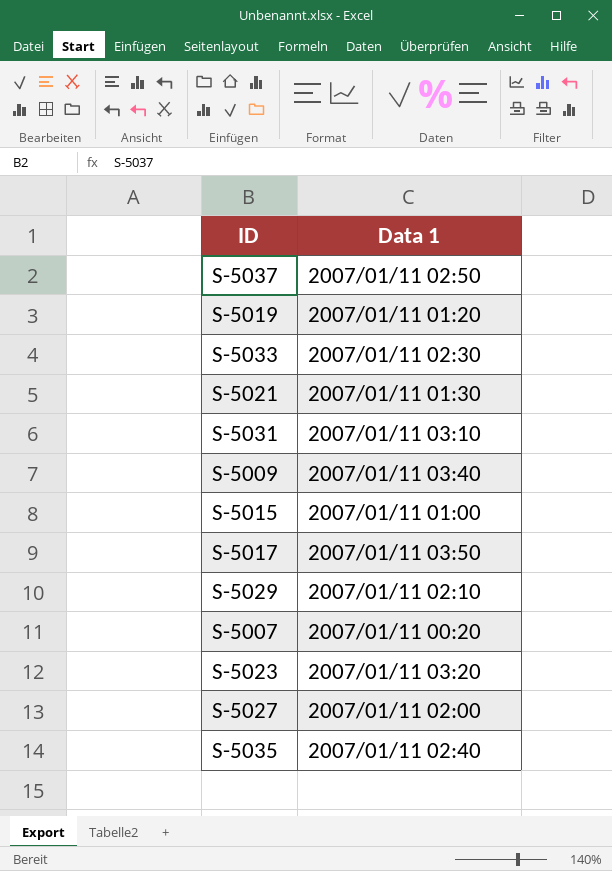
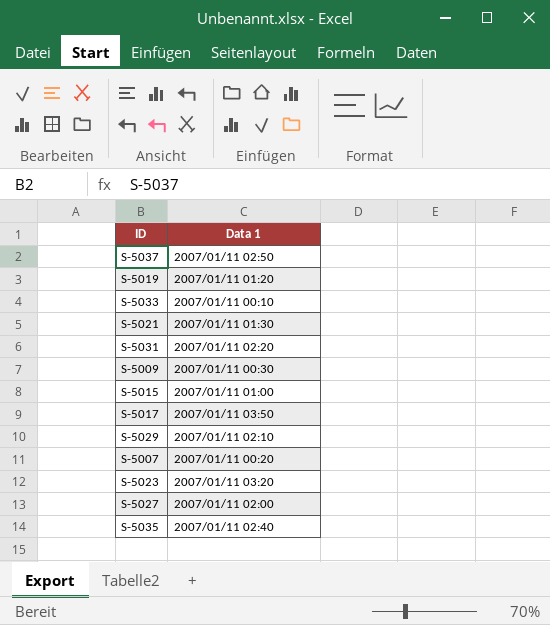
S-5033 | Data 1: 2007/01/11 02:30 -> 2007/01/11 00:10
S-5031 | Data 1: 2007/01/11 03:10 -> 2007/01/11 02:20
S-5009 | Data 1: 2007/01/11 03:40 -> 2007/01/11 00:30

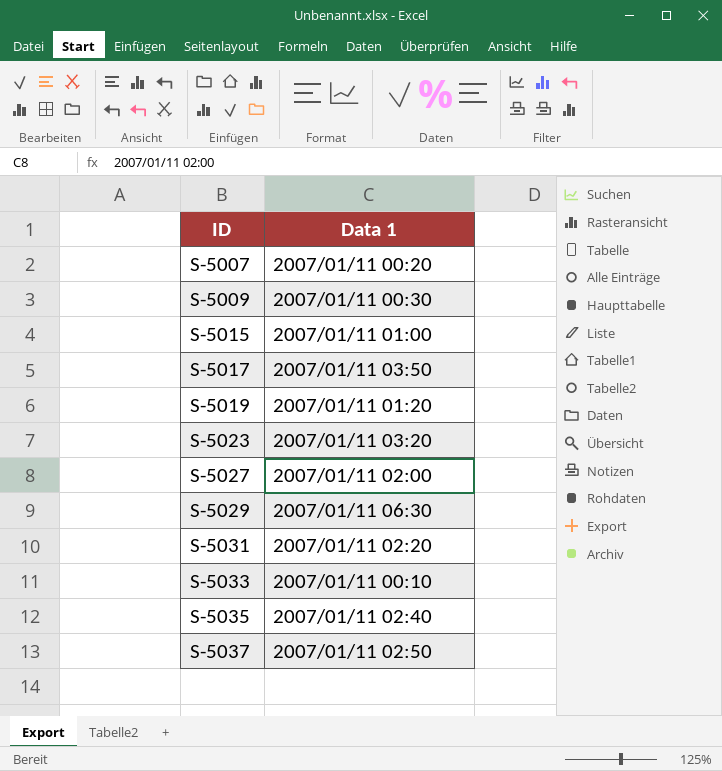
row order: none -> ID ascending
row S-5021: 2007/01/11 01:30 -> none
S-5029 | Data 1: 2007/01/11 02:10 -> 2007/01/11 06:30

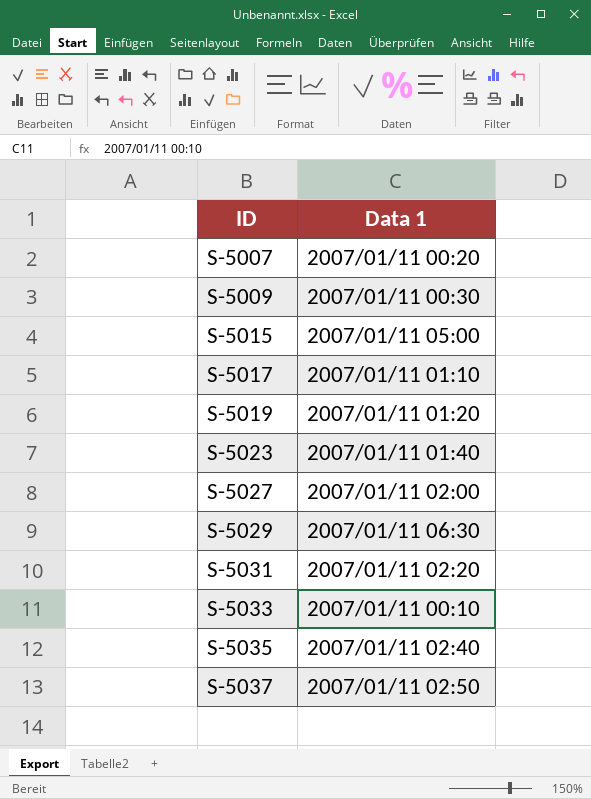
S-5015 | Data 1: 2007/01/11 01:00 -> 2007/01/11 05:00
S-5017 | Data 1: 2007/01/11 03:50 -> 2007/01/11 01:10
S-5023 | Data 1: 2007/01/11 03:20 -> 2007/01/11 01:40

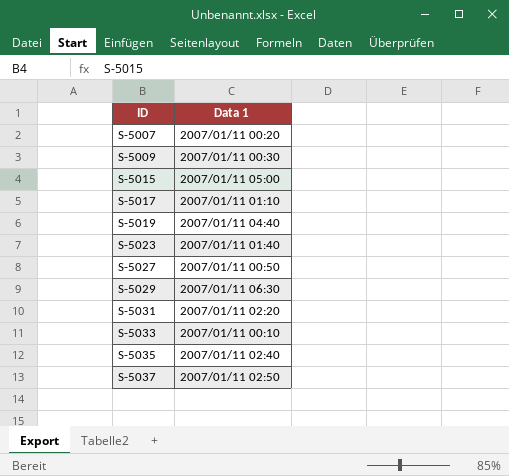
S-5019 | Data 1: 2007/01/11 01:20 -> 2007/01/11 04:40
S-5027 | Data 1: 2007/01/11 02:00 -> 2007/01/11 00:50

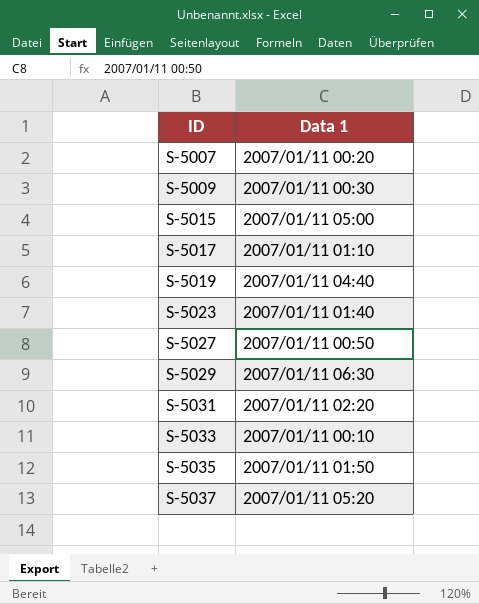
S-5035 | Data 1: 2007/01/11 02:40 -> 2007/01/11 01:50
S-5037 | Data 1: 2007/01/11 02:50 -> 2007/01/11 05:20

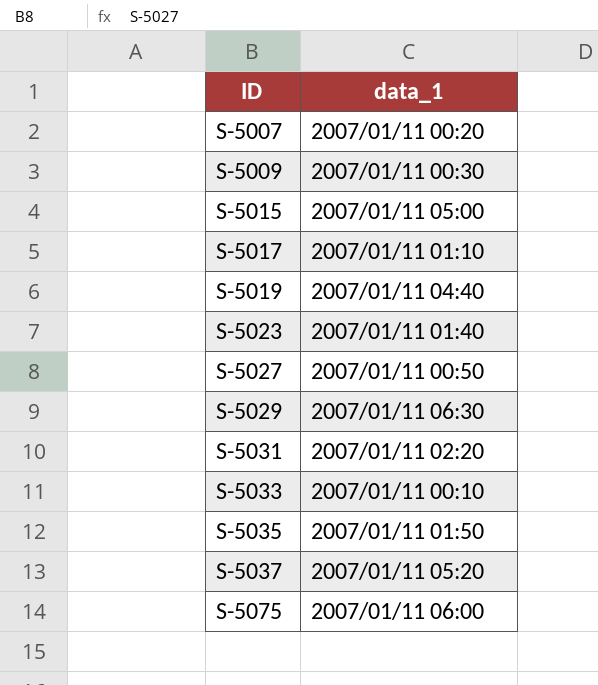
column name: Data 1 -> data_1
row S-5075: none -> 2007/01/11 06:00

